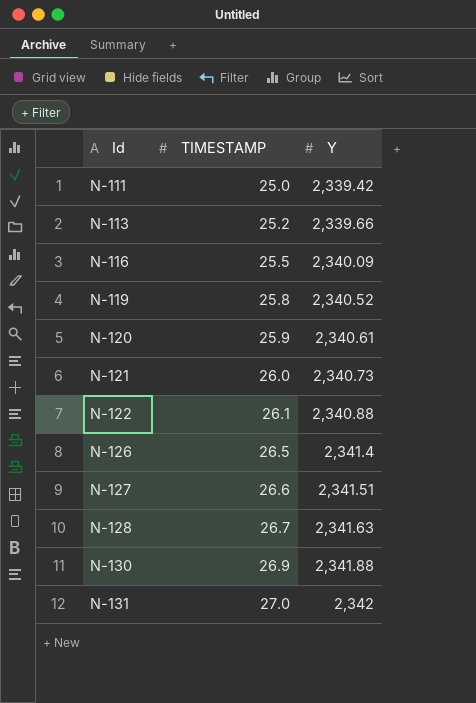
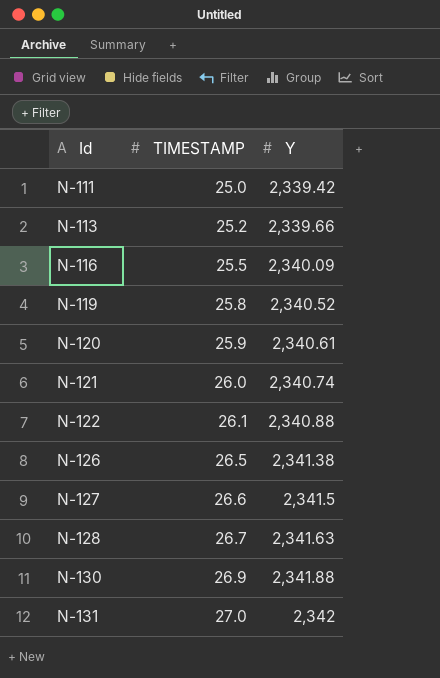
N-121 | Y: 2,340.73 -> 2,340.74
N-126 | Y: 2,341.4 -> 2,341.38
N-127 | Y: 2,341.51 -> 2,341.5

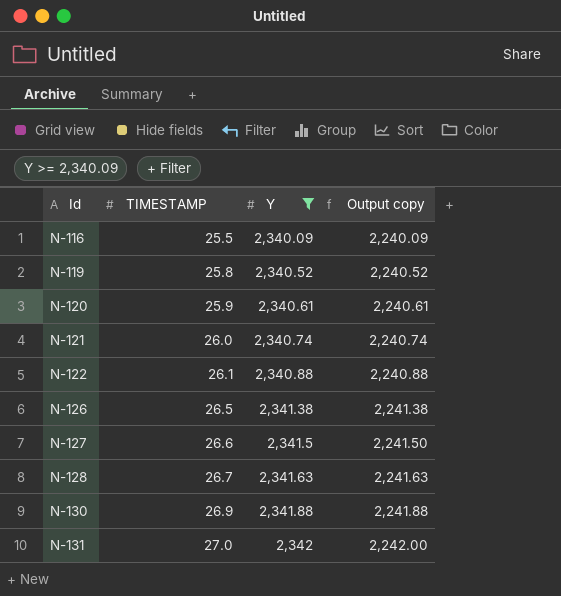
filter: none -> Y >= 2,340.09
column Output copy | formula: none -> [Y] - 100

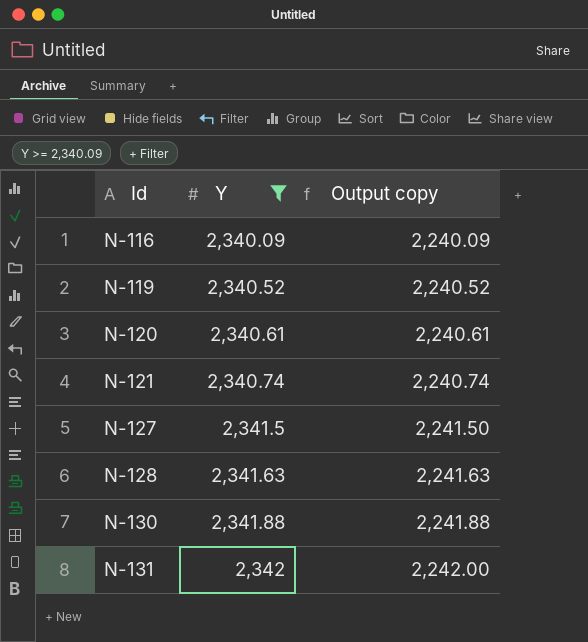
column TIMESTAMP | position: 2 -> none
row N-122: 26.1 | 2,340.88 | 2,240.88 -> none
row N-126: 26.5 | 2,341.38 | 2,241.38 -> none

